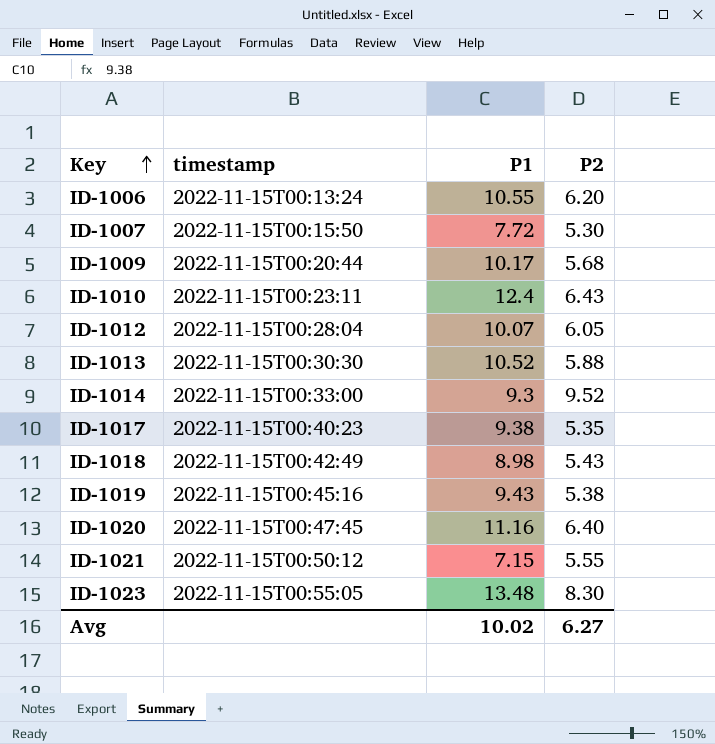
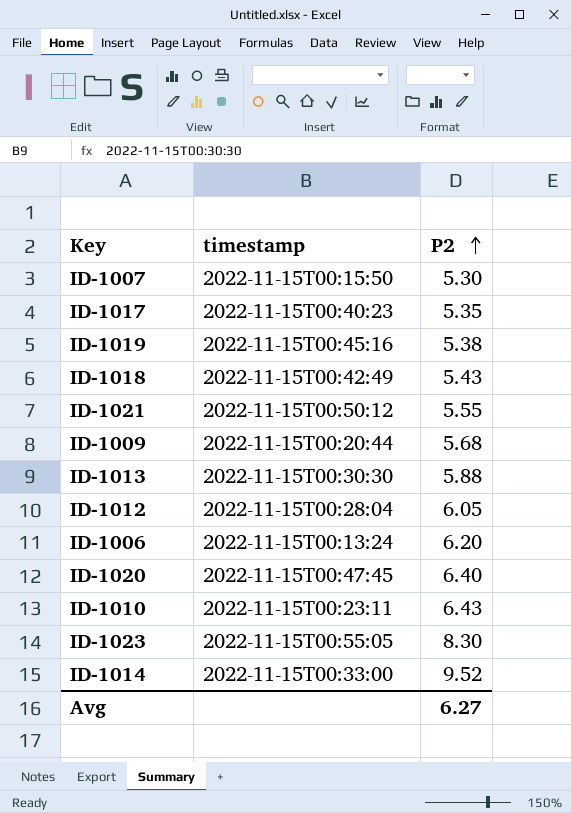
row order: Key ascending -> P2 ascending
column P1 | position: 3 -> none

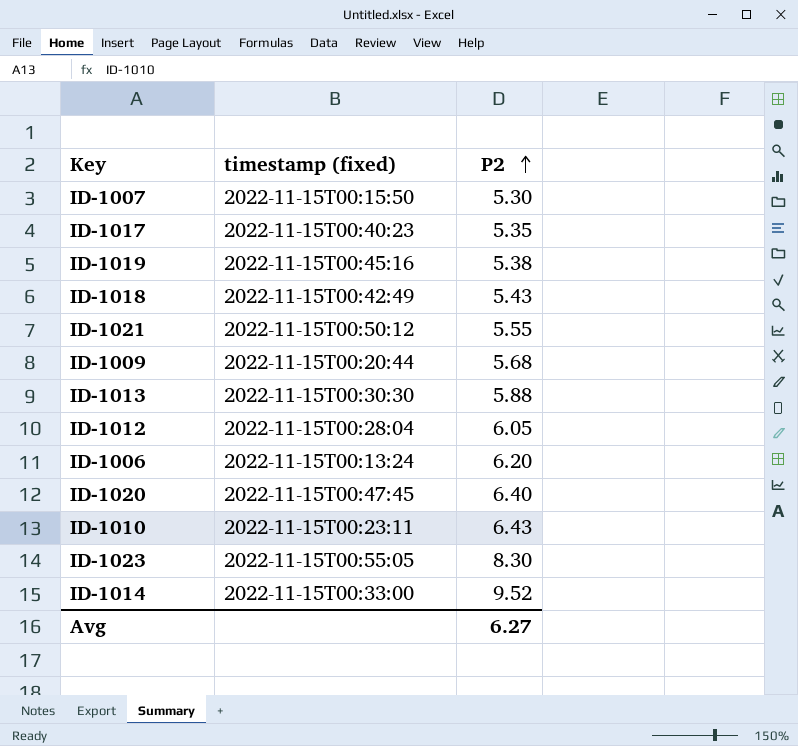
column name: timestamp -> timestamp (fixed)

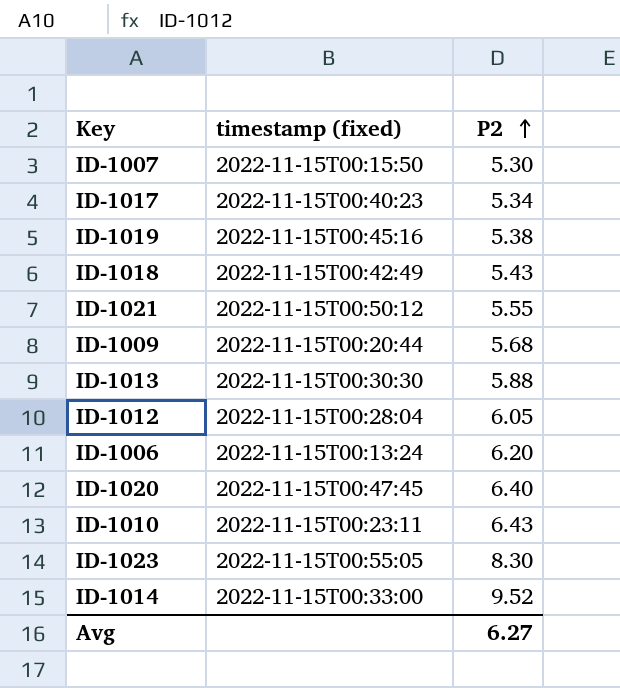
ID-1017 | P2: 5.35 -> 5.34

